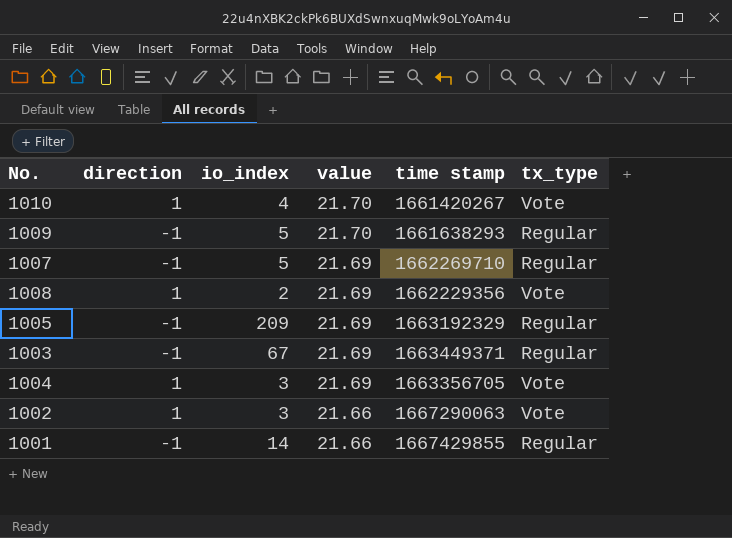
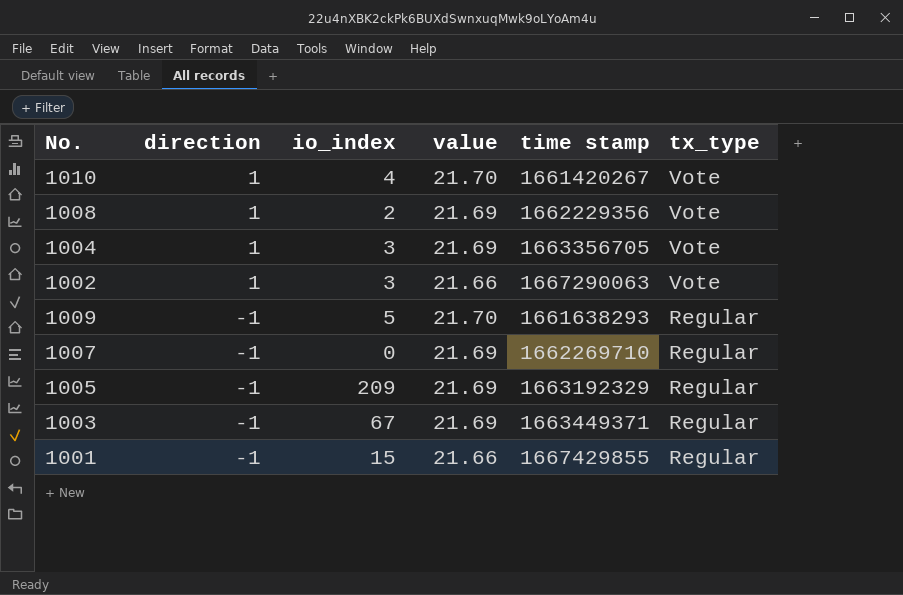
row order: value descending -> direction descending
1007 | io_index: 5 -> 0
1001 | io_index: 14 -> 15

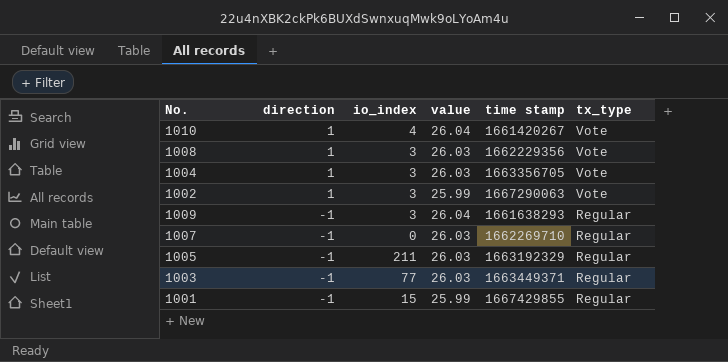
1010 | value: 21.70 -> 26.04
1008 | io_index: 2 -> 3
1008 | value: 21.69 -> 26.03
1004 | value: 21.69 -> 26.03
1002 | value: 21.66 -> 25.99
1009 | io_index: 5 -> 3
1009 | value: 21.70 -> 26.04
1007 | value: 21.69 -> 26.03
1005 | io_index: 209 -> 211
1005 | value: 21.69 -> 26.03
1003 | io_index: 67 -> 77
1003 | value: 21.69 -> 26.03
1001 | value: 21.66 -> 25.99

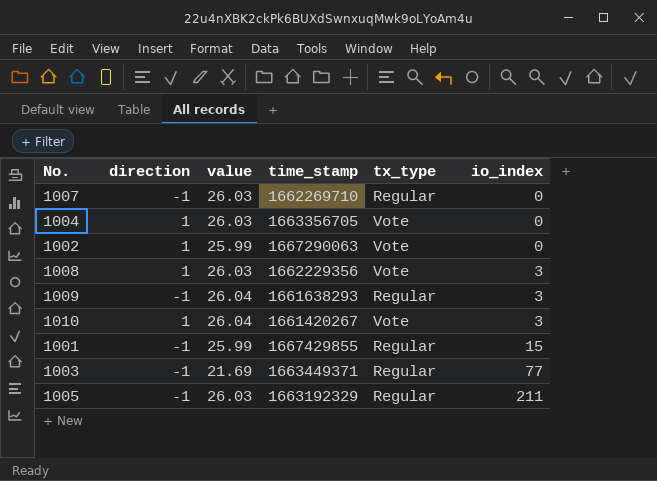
row order: direction descending -> io_index ascending
column name: time stamp -> time_stamp
column io_index | position: 3 -> 6
1004 | io_index: 3 -> 0
1002 | io_index: 3 -> 0
1010 | io_index: 4 -> 3
1003 | value: 26.03 -> 21.69

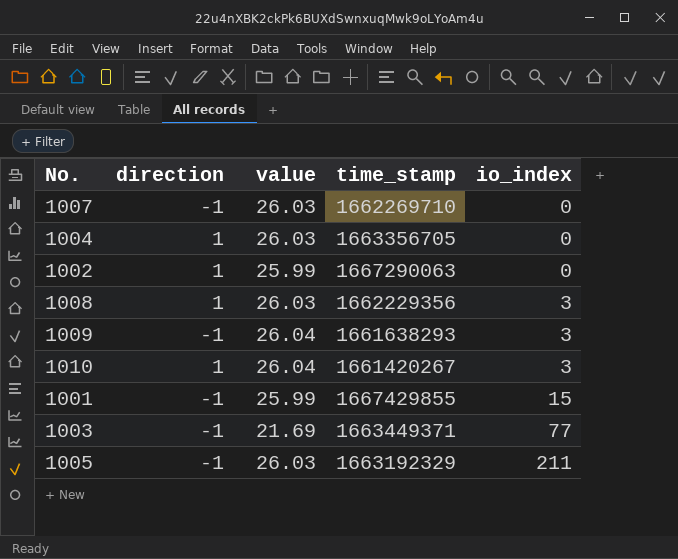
column tx_type | position: 5 -> none

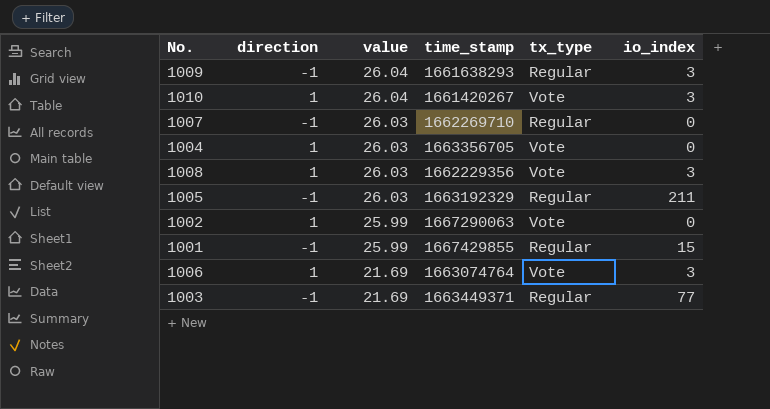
row order: io_index ascending -> value descending
column tx_type | position: none -> 5
row 1006: none -> 1 | 21.69 | 1663074764 | Vote | 3

